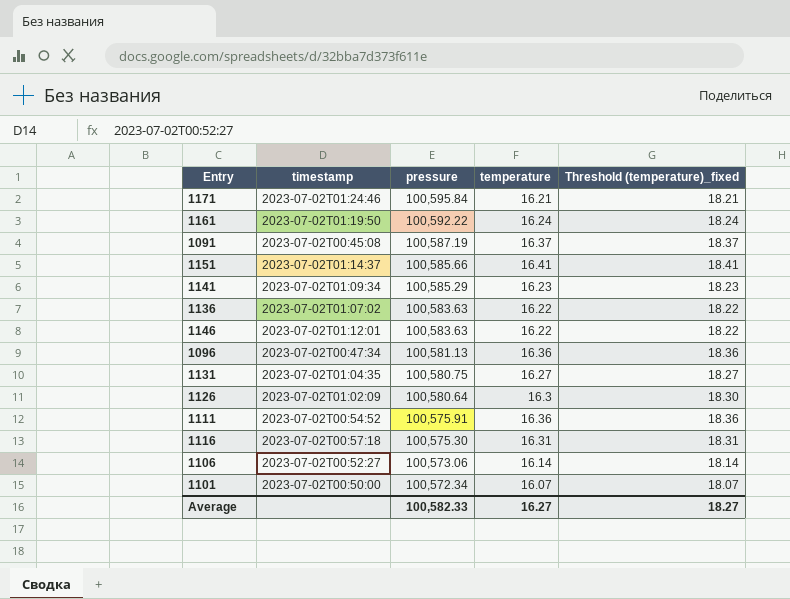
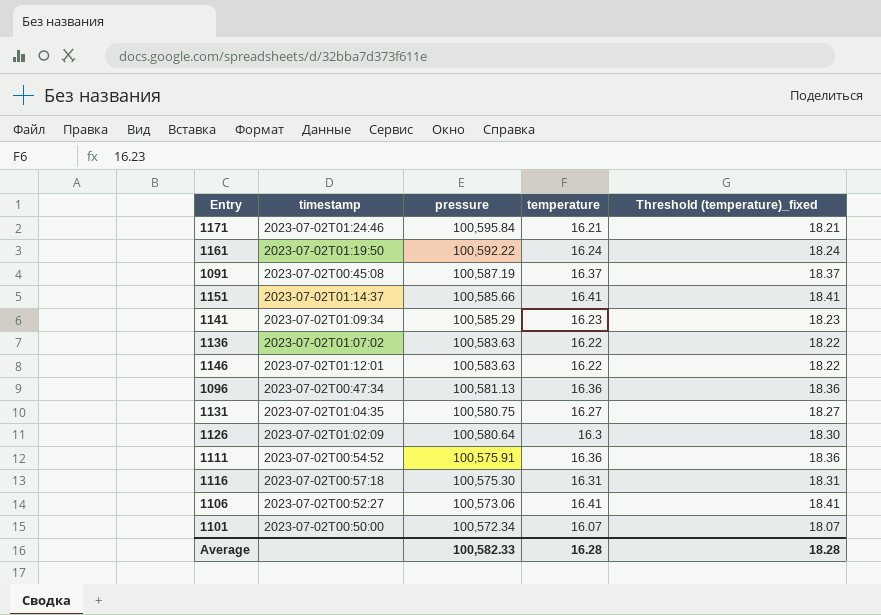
1106 | temperature: 16.14 -> 16.41
1106 | Threshold (temperature)_fixed: 18.14 -> 18.41
Average | temperature: 16.27 -> 16.28
Average | Threshold (temperature)_fixed: 18.27 -> 18.28

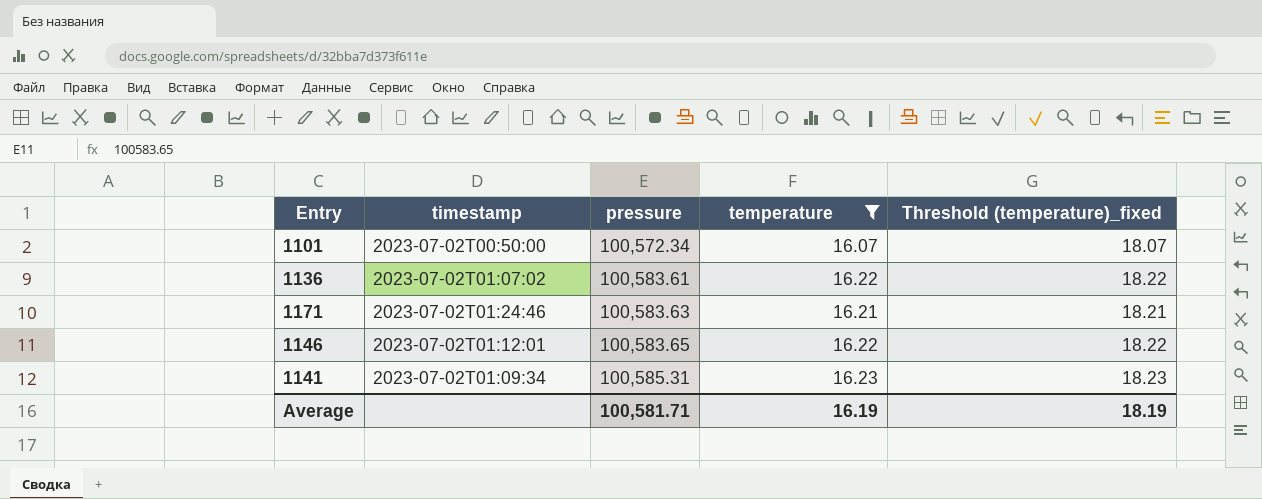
filter: none -> temperature <= 16.23
row order: pressure descending -> pressure ascending
1136 | pressure: 100,583.63 -> 100,583.61
1171 | pressure: 100,595.84 -> 100,583.63
1146 | pressure: 100,583.63 -> 100,583.65
1141 | pressure: 100,585.29 -> 100,585.31
Average | pressure: 100,582.33 -> 100,581.71
Average | temperature: 16.28 -> 16.19
Average | Threshold (temperature)_fixed: 18.28 -> 18.19

